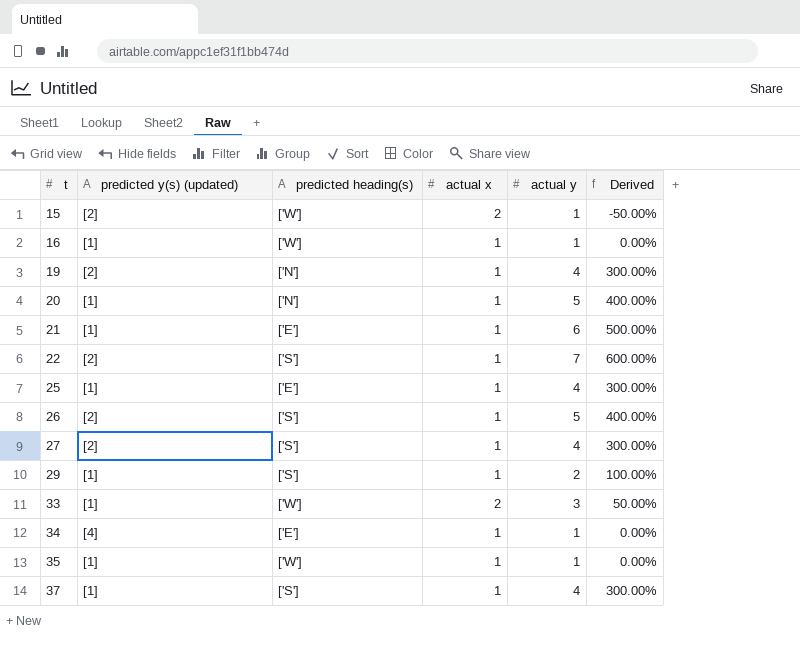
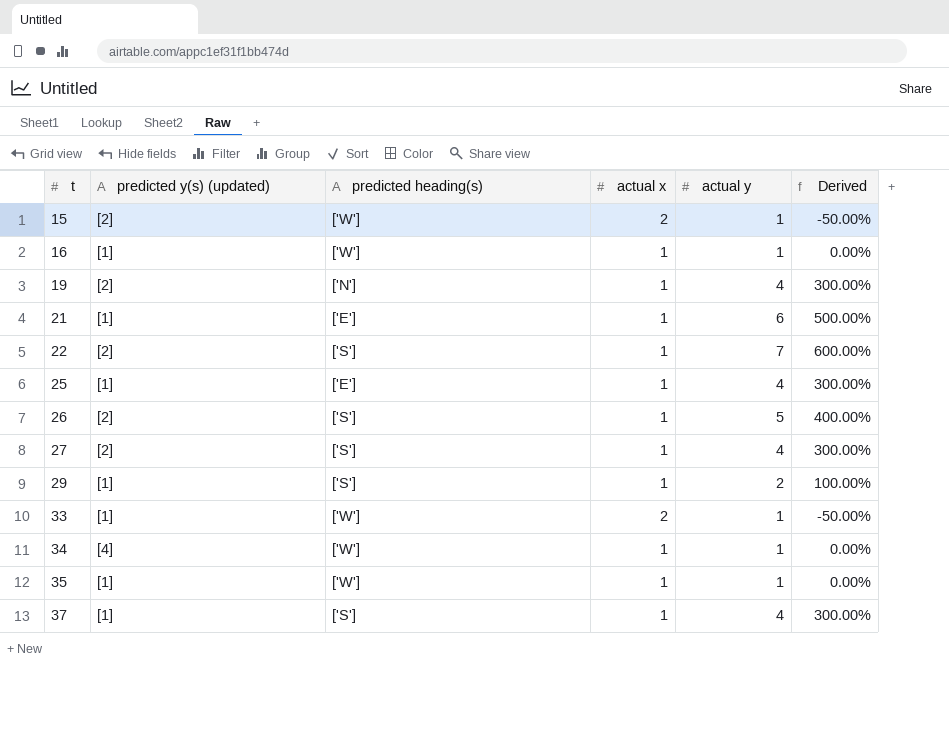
row 20: [1] | ['N'] | 1 | 5 | 400.00% -> none
33 | actual y: 3 -> 1
33 | Derived: 50.00% -> -50.00%
34 | predicted heading(s): ['E'] -> ['W']

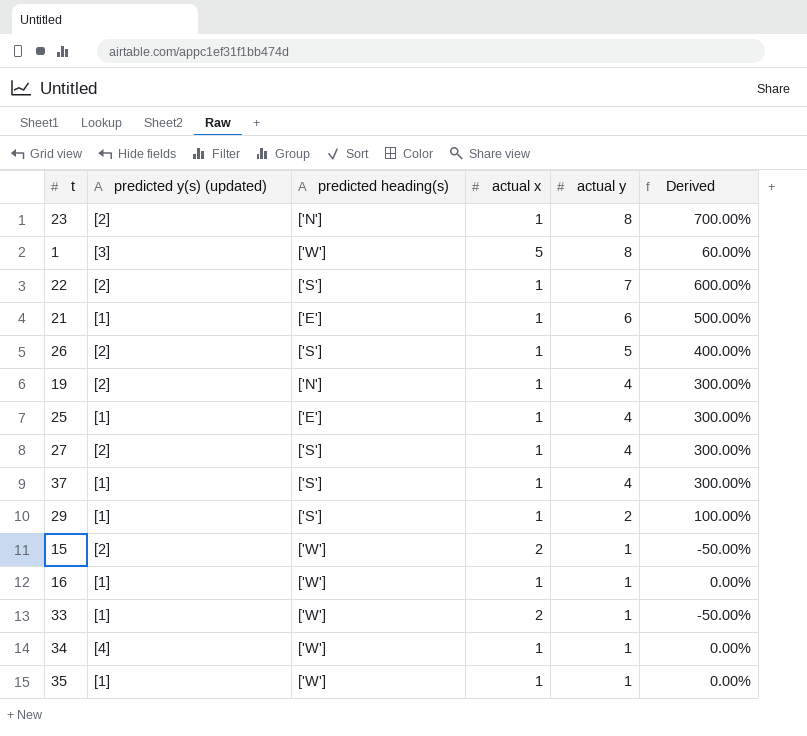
row order: t ascending -> actual y descending
row 23: none -> [2] | ['N'] | 1 | 8 | 700.00%
row 1: none -> [3] | ['W'] | 5 | 8 | 60.00%

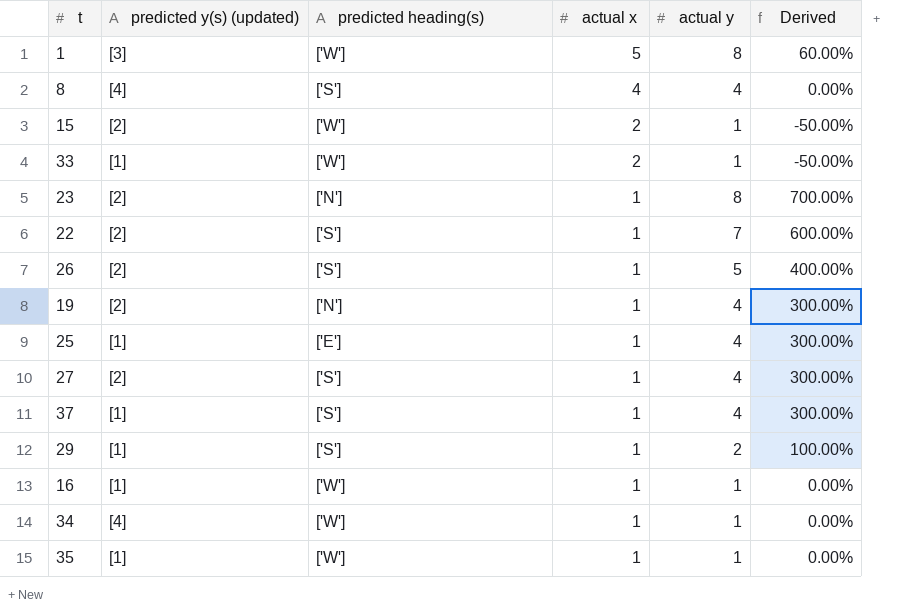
row order: actual y descending -> actual x descending
row 21: [1] | ['E'] | 1 | 6 | 500.00% -> none
row 8: none -> [4] | ['S'] | 4 | 4 | 0.00%

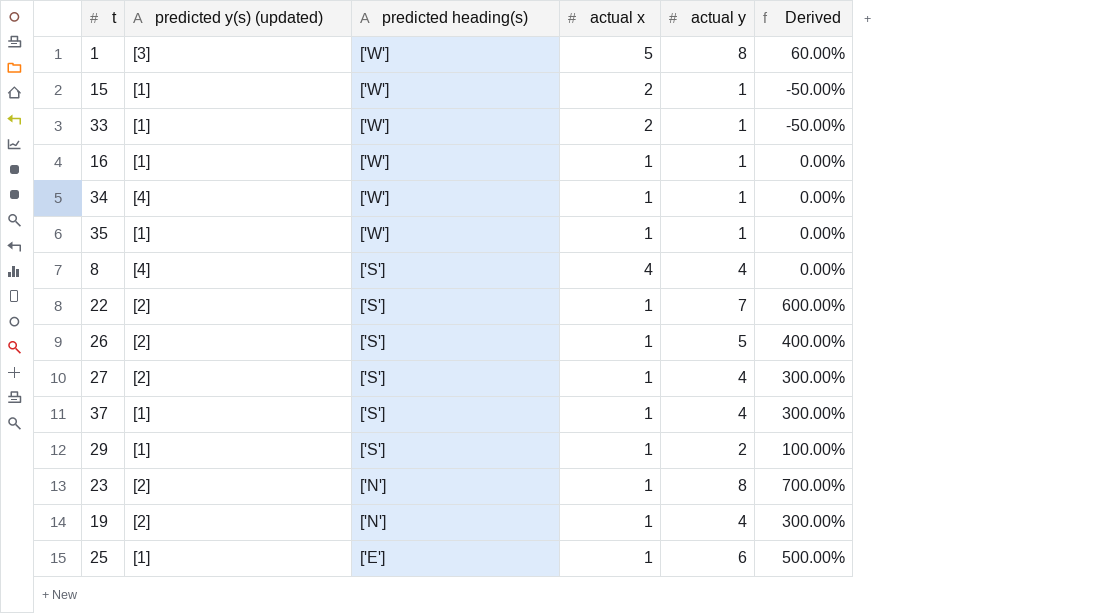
row order: actual x descending -> predicted heading(s) descending
15 | predicted y(s) (updated): [2] -> [1]
25 | actual y: 4 -> 6
25 | Derived: 300.00% -> 500.00%

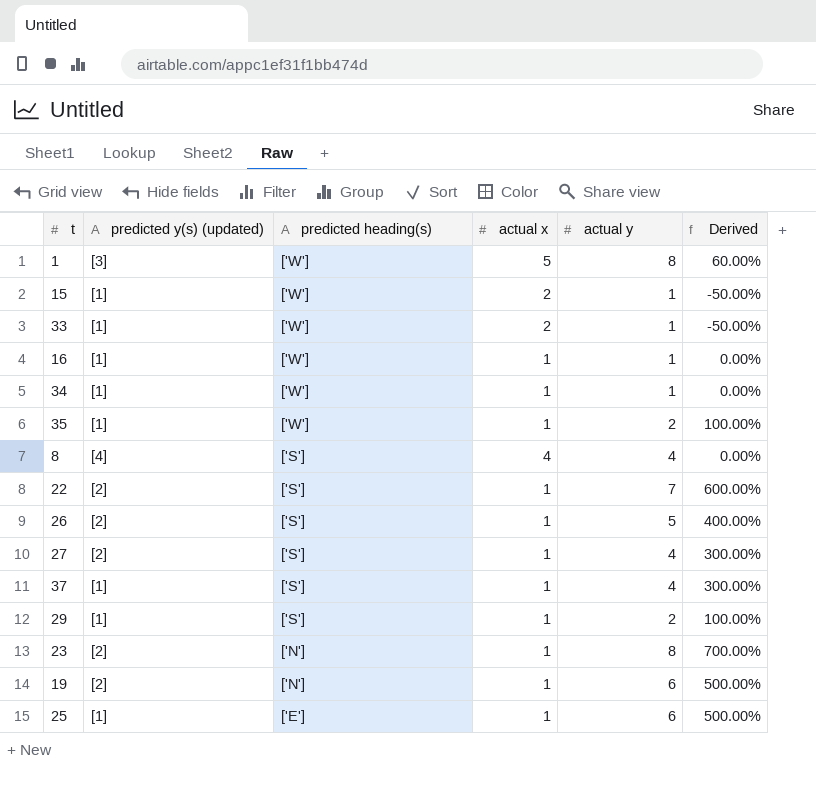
34 | predicted y(s) (updated): [4] -> [1]
35 | actual y: 1 -> 2
35 | Derived: 0.00% -> 100.00%
19 | actual y: 4 -> 6
19 | Derived: 300.00% -> 500.00%

